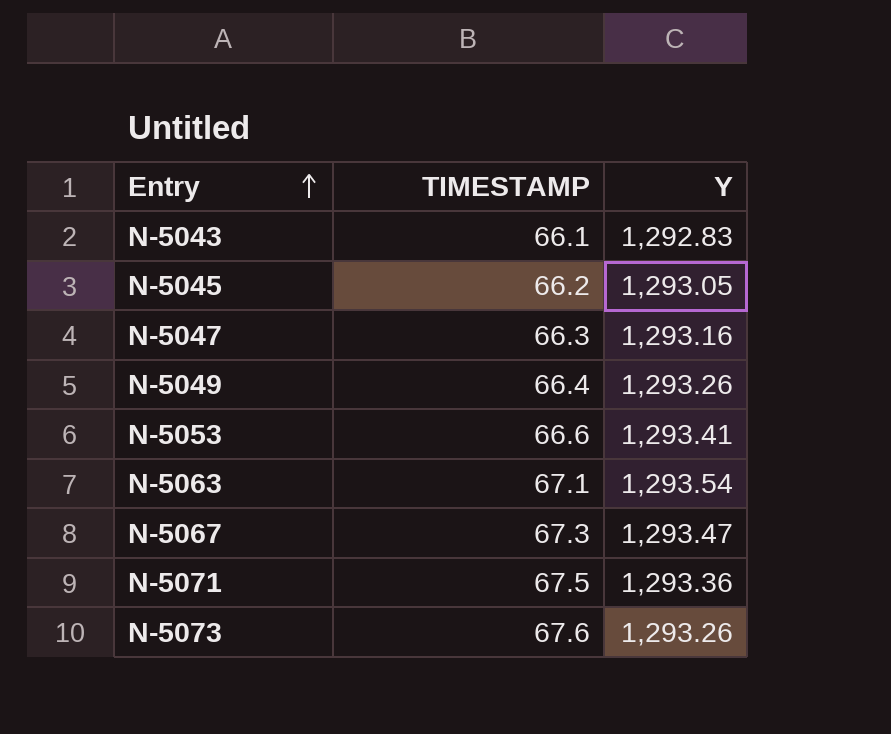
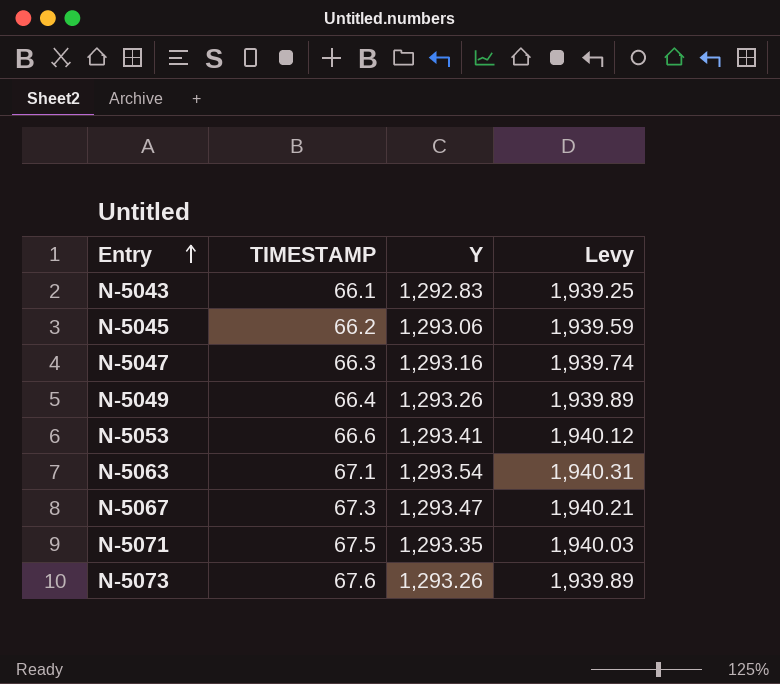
column Levy | formula: none -> [Y] * 1.5
N-5045 | Y: 1,293.05 -> 1,293.06
N-5071 | Y: 1,293.36 -> 1,293.35

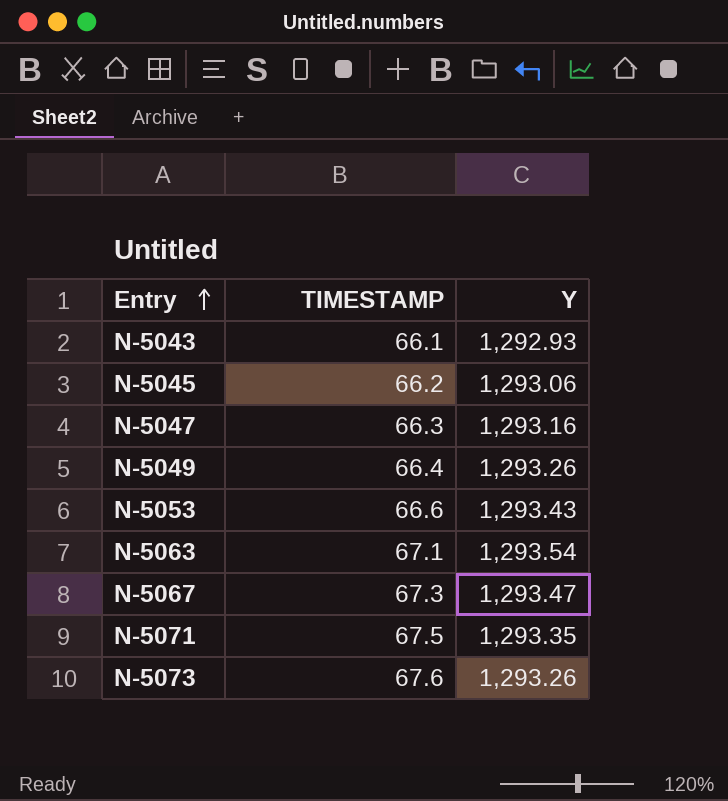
column Levy | formula: [Y] * 1.5 -> none
N-5043 | Y: 1,292.83 -> 1,292.93
N-5053 | Y: 1,293.41 -> 1,293.43

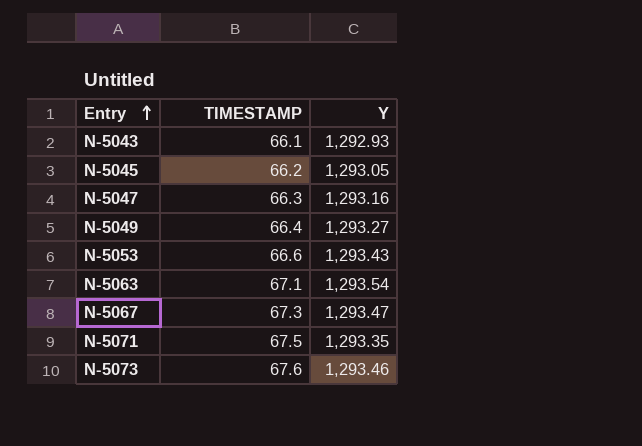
N-5045 | Y: 1,293.06 -> 1,293.05
N-5049 | Y: 1,293.26 -> 1,293.27
N-5073 | Y: 1,293.26 -> 1,293.46

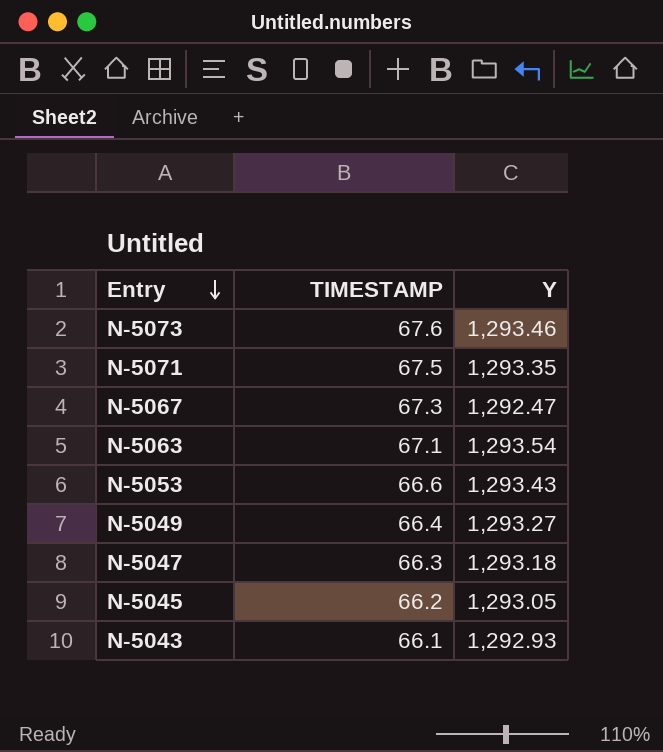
row order: Entry ascending -> Entry descending
N-5067 | Y: 1,293.47 -> 1,292.47
N-5047 | Y: 1,293.16 -> 1,293.18

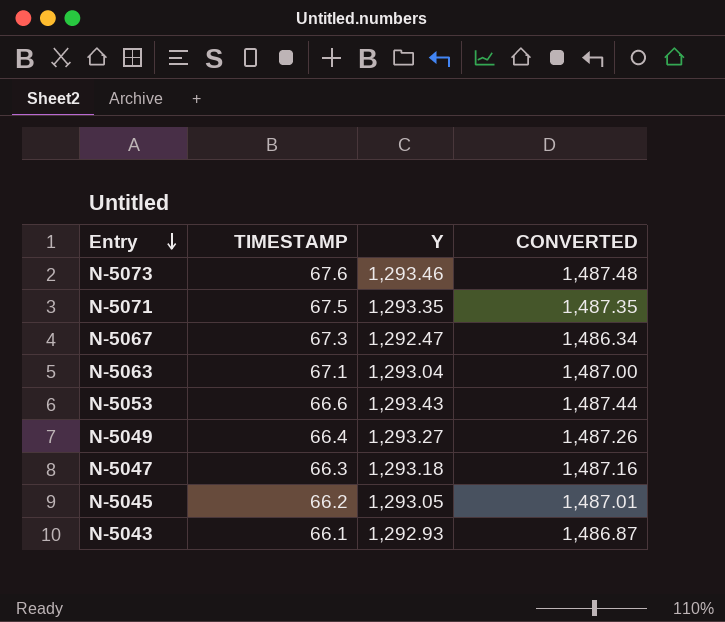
column CONVERTED | formula: none -> [Y] * 1.15
N-5063 | Y: 1,293.54 -> 1,293.04

